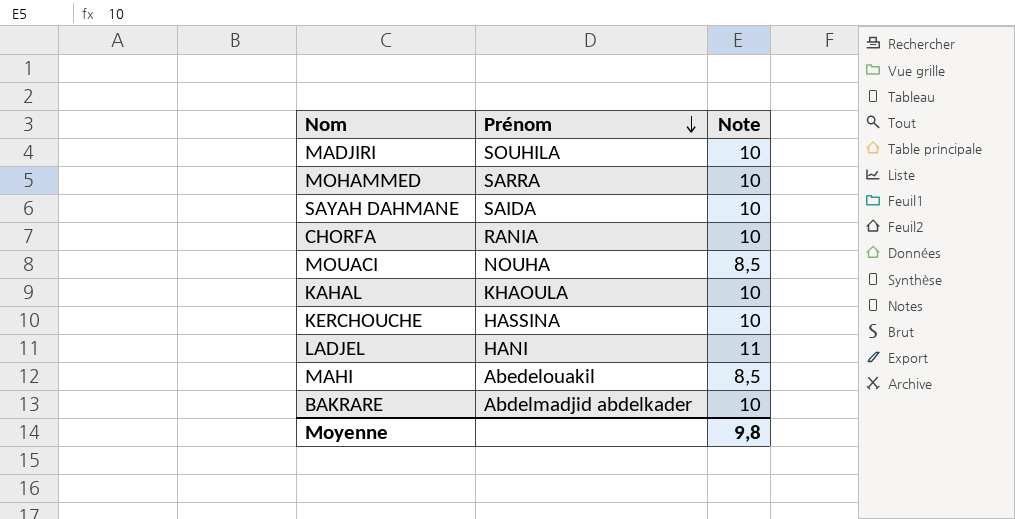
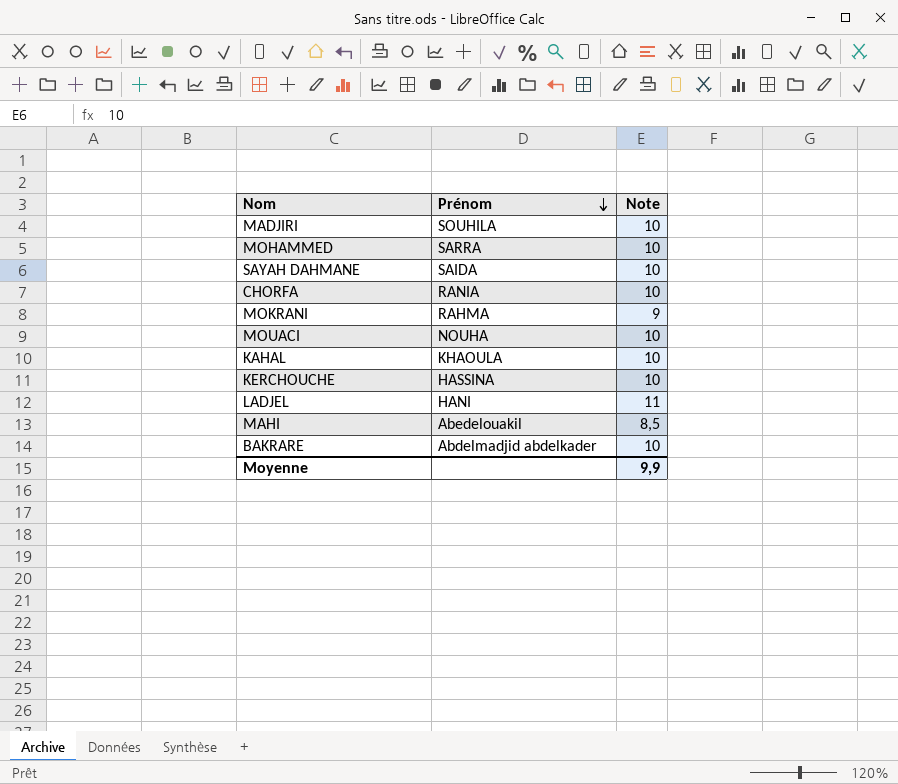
row MOKRANI: none -> RAHMA | 9
MOUACI | Note: 8,5 -> 10
Moyenne | Note: 9,8 -> 9,9

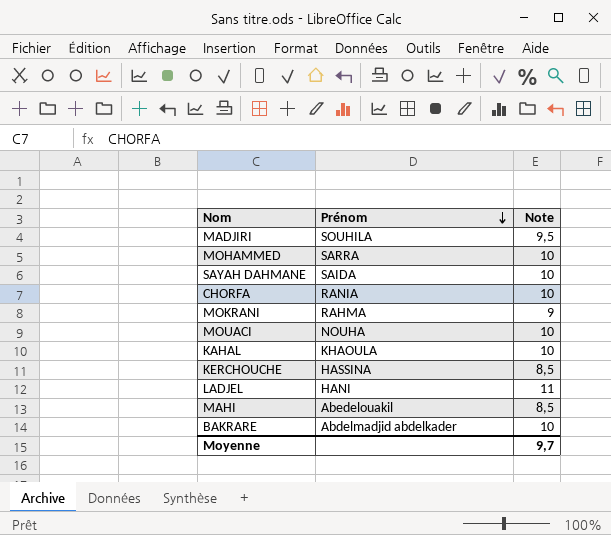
MADJIRI | Note: 10 -> 9,5
KERCHOUCHE | Note: 10 -> 8,5
Moyenne | Note: 9,9 -> 9,7

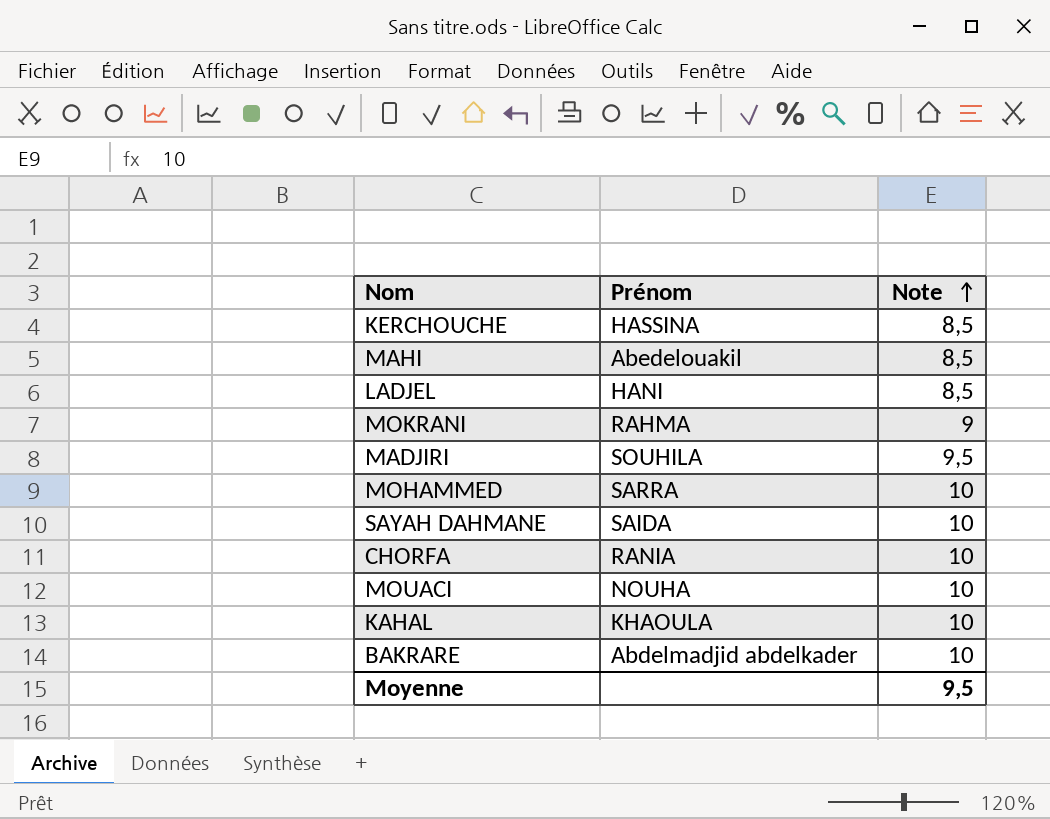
row order: Prénom descending -> Note ascending
LADJEL | Note: 11 -> 8,5
Moyenne | Note: 9,7 -> 9,5

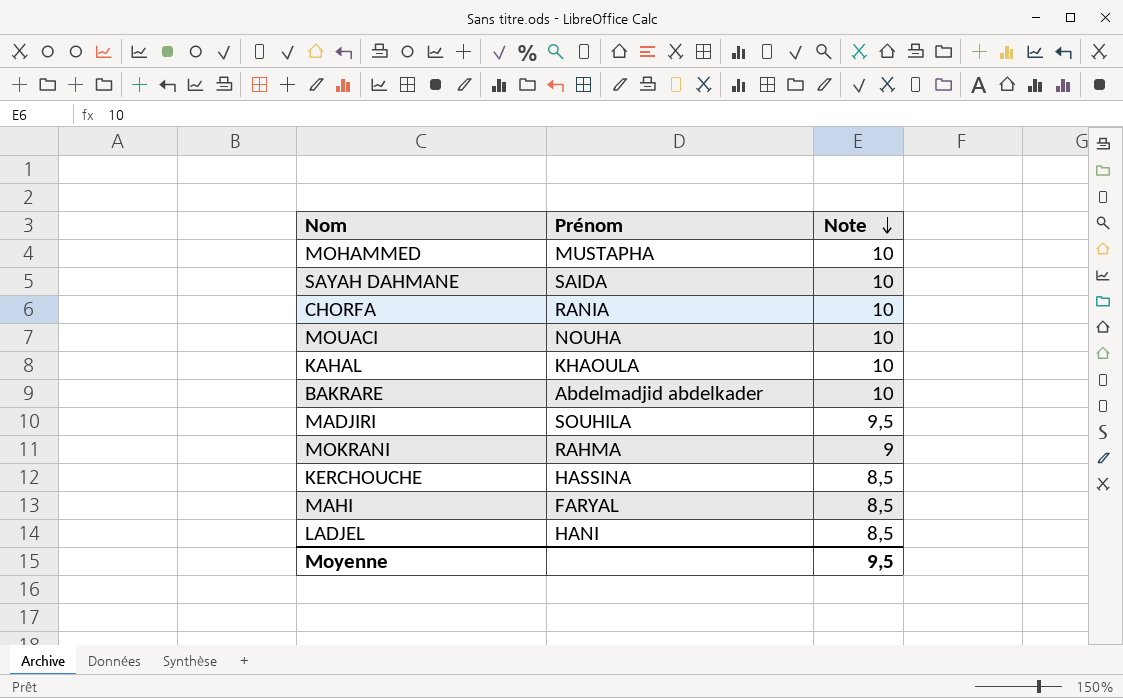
row order: Note ascending -> Note descending
MOHAMMED | Prénom: SARRA -> MUSTAPHA
MAHI | Prénom: Abedelouakil -> FARYAL

